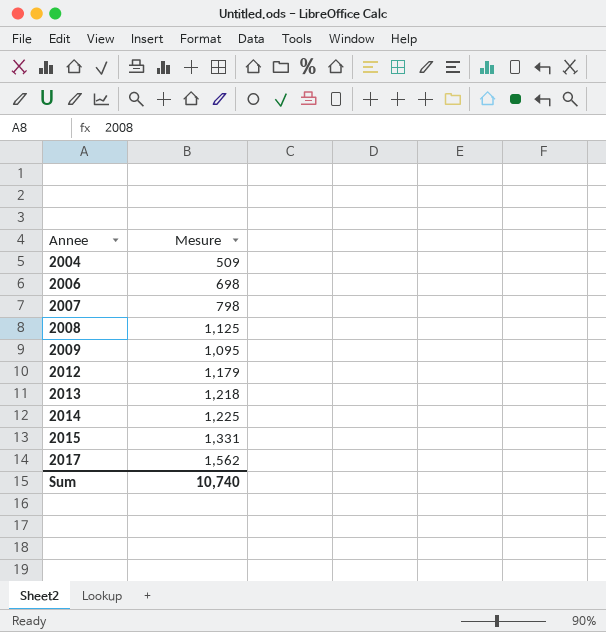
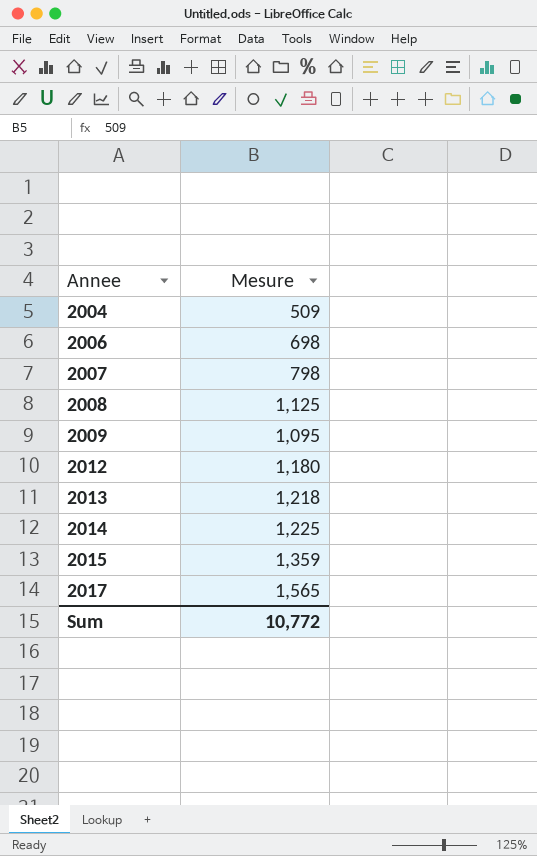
2012 | Mesure: 1,179 -> 1,180
2015 | Mesure: 1,331 -> 1,359
2017 | Mesure: 1,562 -> 1,565
Sum | Mesure: 10,740 -> 10,772

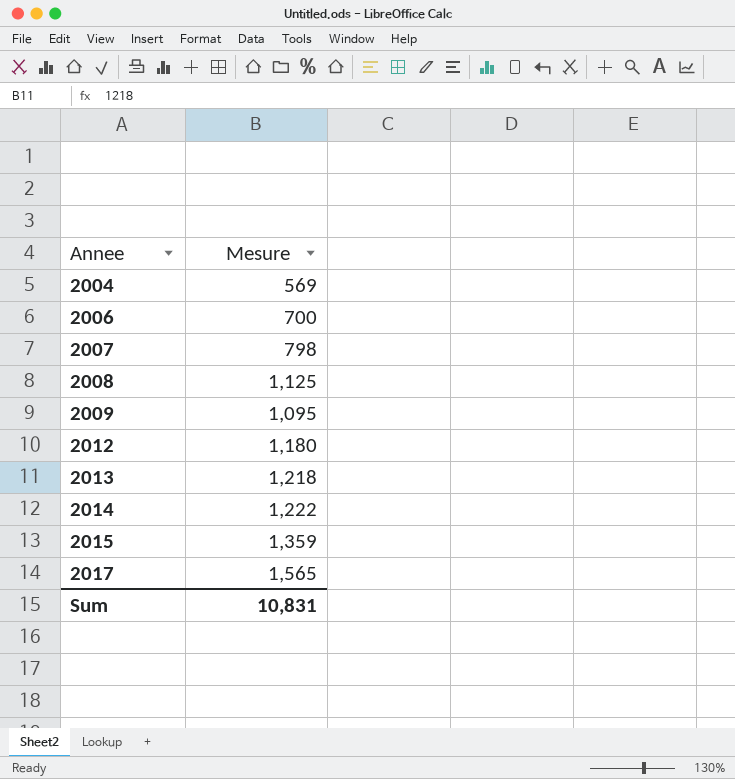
2004 | Mesure: 509 -> 569
2006 | Mesure: 698 -> 700
2014 | Mesure: 1,225 -> 1,222
Sum | Mesure: 10,772 -> 10,831

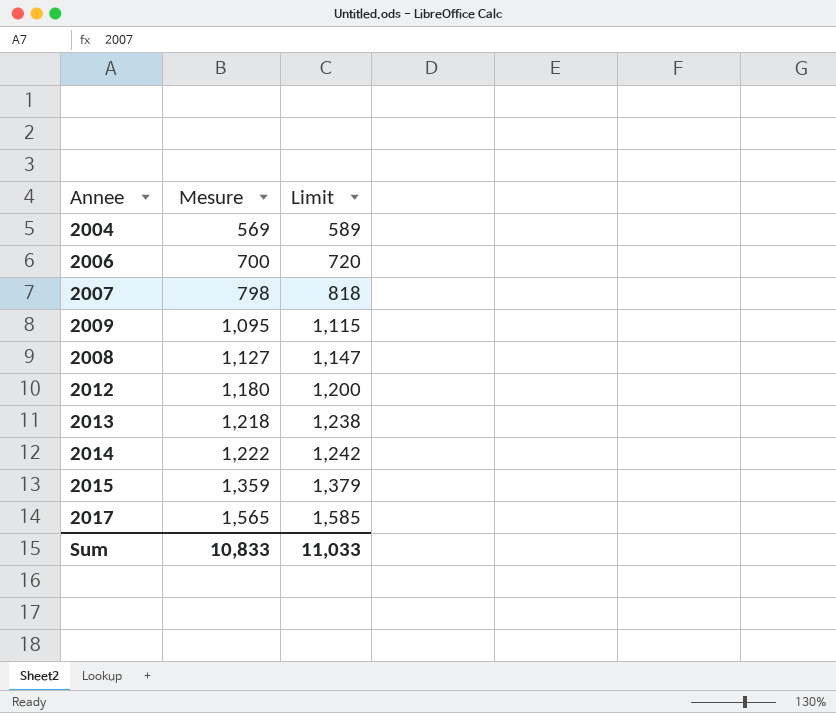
row order: Annee ascending -> Mesure ascending
column Limit | formula: none -> [Mesure] + 20
2008 | Mesure: 1,125 -> 1,127
Sum | Mesure: 10,831 -> 10,833

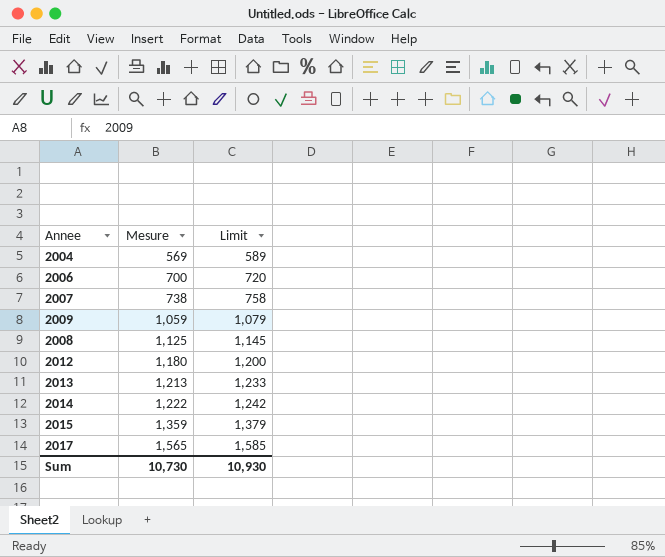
2007 | Mesure: 798 -> 738
2007 | Limit: 818 -> 758
2009 | Mesure: 1,095 -> 1,059
2009 | Limit: 1,115 -> 1,079
2008 | Mesure: 1,127 -> 1,125
2008 | Limit: 1,147 -> 1,145
2013 | Mesure: 1,218 -> 1,213
2013 | Limit: 1,238 -> 1,233
Sum | Mesure: 10,833 -> 10,730
Sum | Limit: 11,033 -> 10,930

